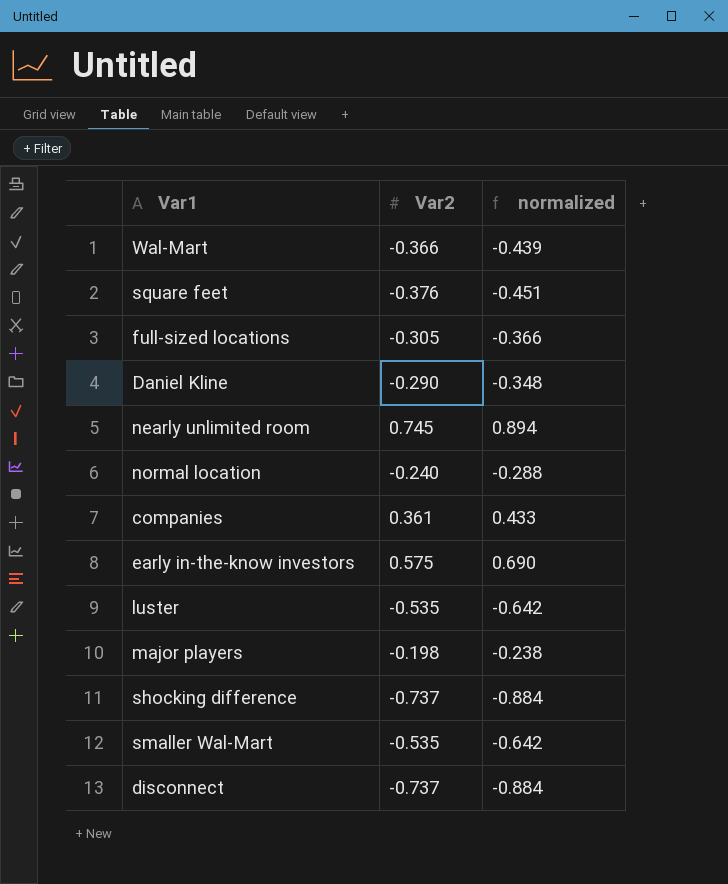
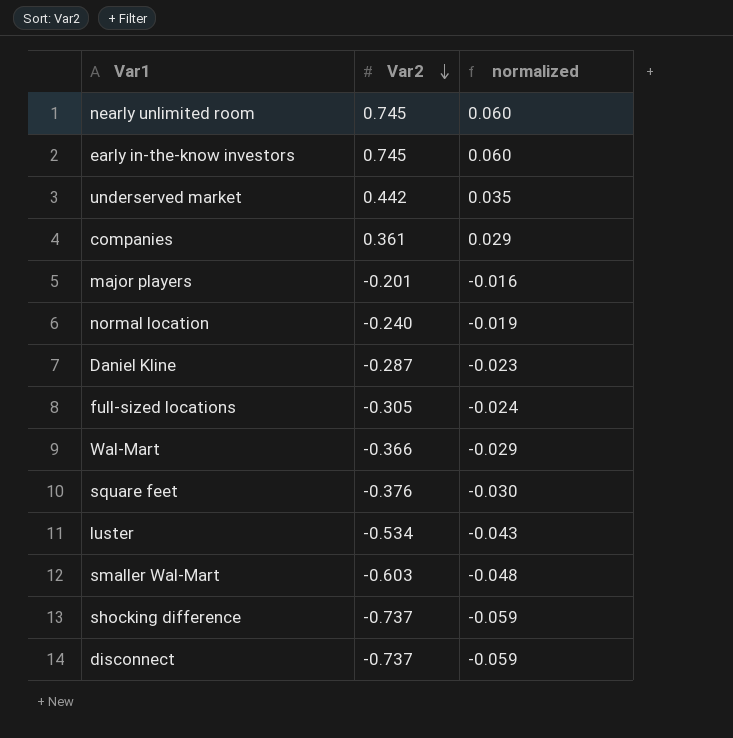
row order: none -> Var2 descending
column normalized | formula: [Var2] * 1.2 -> [Var2] * 0.08
early in-the-know investors | Var2: 0.575 -> 0.745
row underserved market: none -> 0.442 | 0.035
major players | Var2: -0.198 -> -0.201
Daniel Kline | Var2: -0.290 -> -0.287
luster | Var2: -0.535 -> -0.534
smaller Wal-Mart | Var2: -0.535 -> -0.603

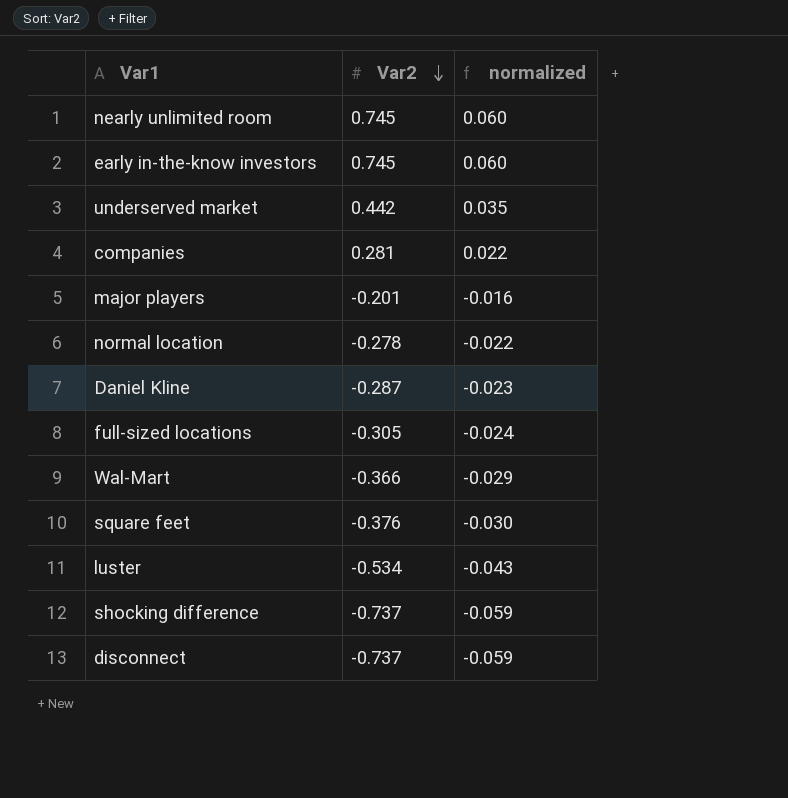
row smaller Wal-Mart: -0.603 | -0.048 -> none
companies | Var2: 0.361 -> 0.281
companies | normalized: 0.029 -> 0.022
normal location | Var2: -0.240 -> -0.278
normal location | normalized: -0.019 -> -0.022

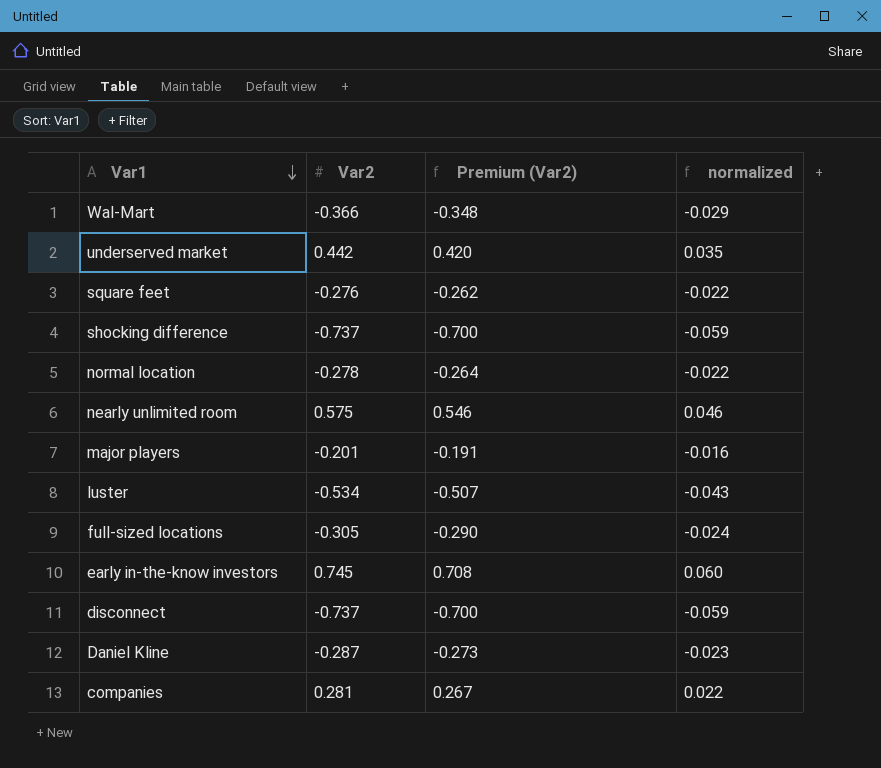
row order: Var2 descending -> Var1 descending
column Premium (Var2) | formula: none -> [Var2] * 0.95
square feet | Var2: -0.376 -> -0.276
square feet | normalized: -0.030 -> -0.022
nearly unlimited room | Var2: 0.745 -> 0.575
nearly unlimited room | normalized: 0.060 -> 0.046

